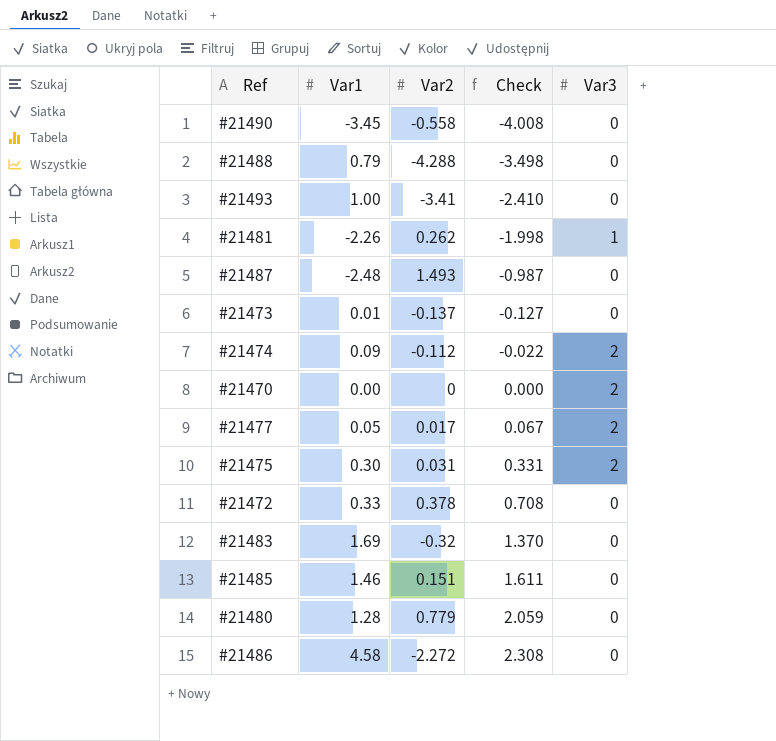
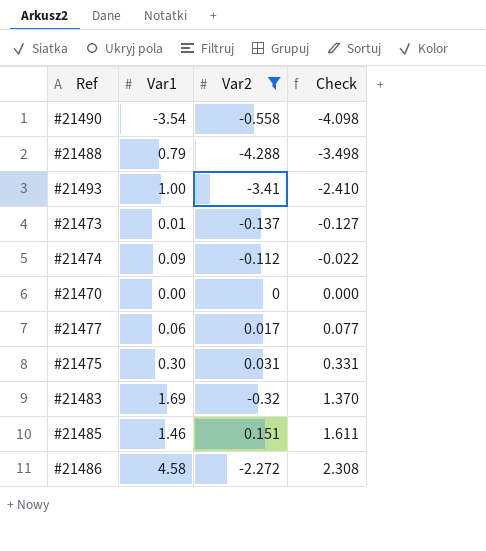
filter: none -> Var2 <= 0.151
column Var3 | position: 5 -> none
#21490 | Var1: -3.45 -> -3.54
#21490 | Check: -4.008 -> -4.098
#21477 | Var1: 0.05 -> 0.06
#21477 | Check: 0.067 -> 0.077

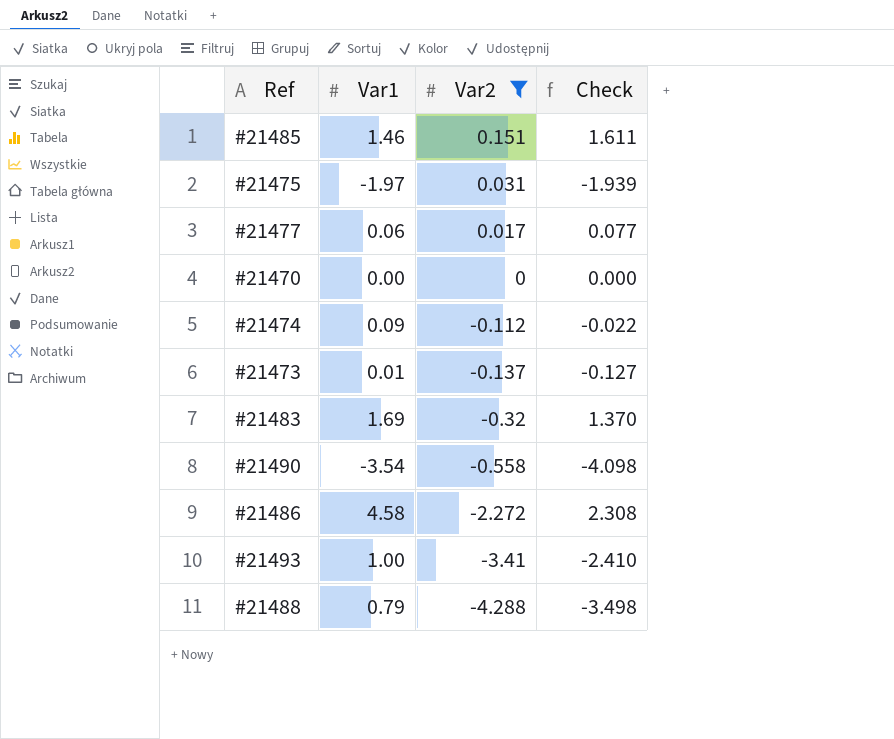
row order: Check ascending -> Var2 descending
#21475 | Var1: 0.30 -> -1.97
#21475 | Check: 0.331 -> -1.939

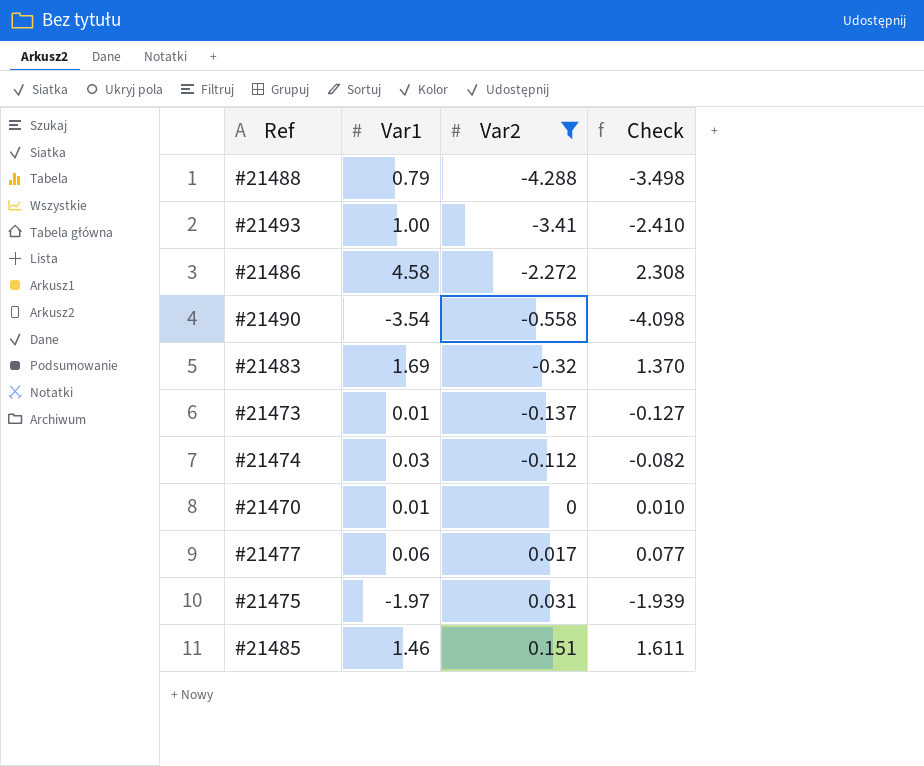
row order: Var2 descending -> Var2 ascending
#21474 | Var1: 0.09 -> 0.03
#21474 | Check: -0.022 -> -0.082
#21470 | Var1: 0.00 -> 0.01
#21470 | Check: 0.000 -> 0.010

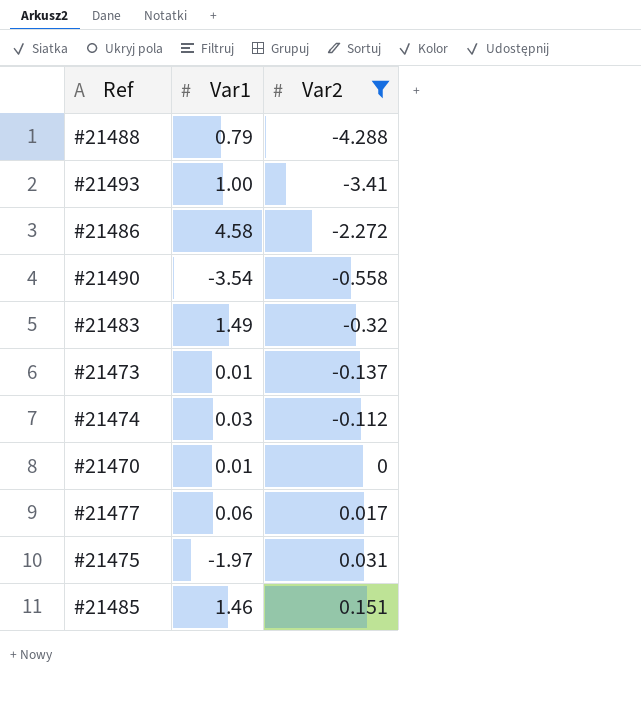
column Check | formula: [Var1] + [Var2] -> none
#21483 | Var1: 1.69 -> 1.49

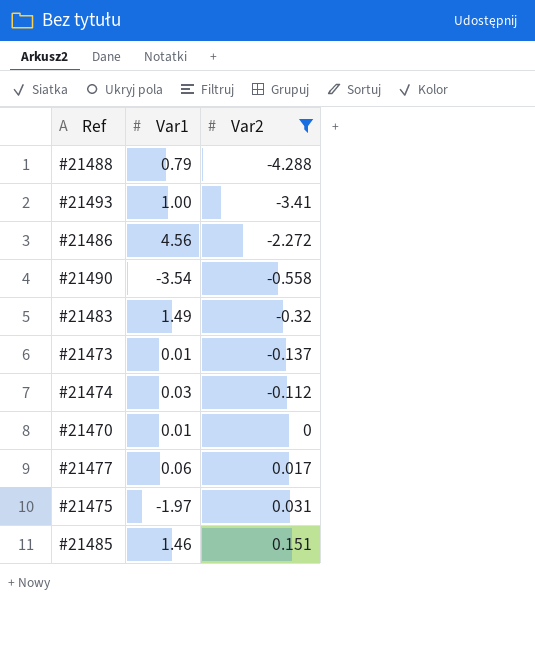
#21486 | Var1: 4.58 -> 4.56

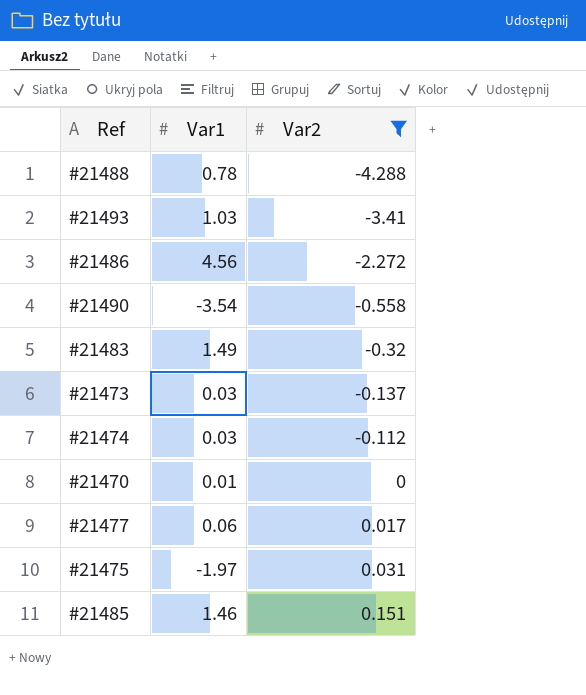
#21488 | Var1: 0.79 -> 0.78
#21493 | Var1: 1.00 -> 1.03
#21473 | Var1: 0.01 -> 0.03

